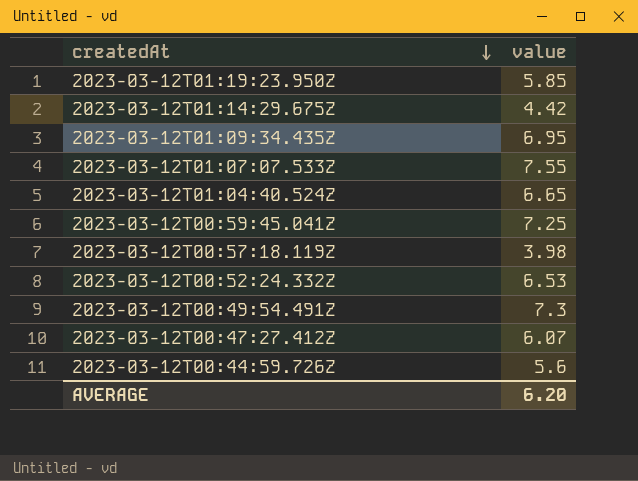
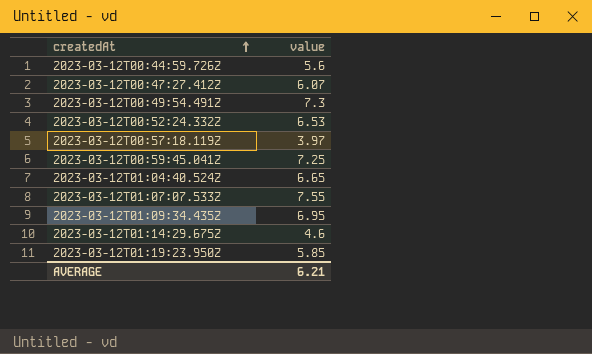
row order: createdAt descending -> createdAt ascending
2023-03-12T00:57:18.119Z | value: 3.98 -> 3.97
2023-03-12T01:14:29.675Z | value: 4.42 -> 4.6
AVERAGE | value: 6.20 -> 6.21

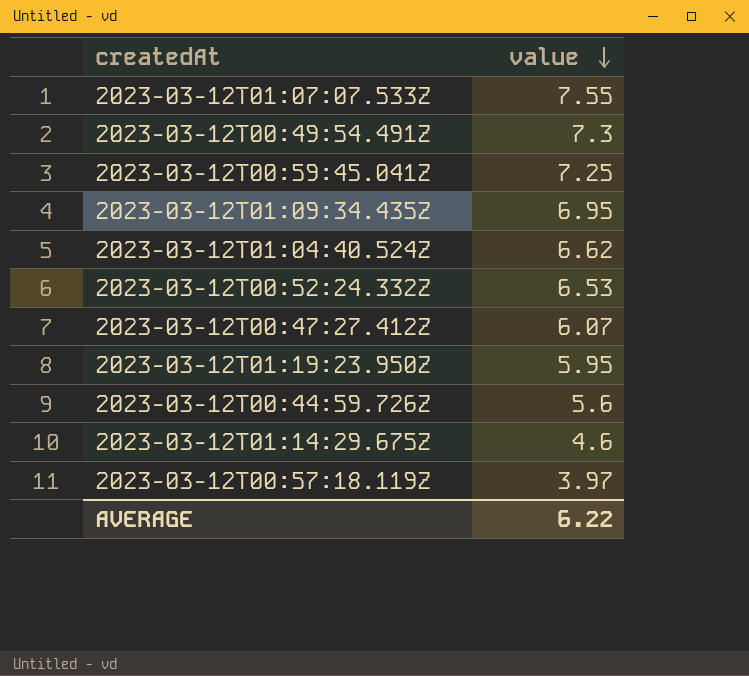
row order: createdAt ascending -> value descending
2023-03-12T01:04:40.524Z | value: 6.65 -> 6.62
2023-03-12T01:19:23.950Z | value: 5.85 -> 5.95
AVERAGE | value: 6.21 -> 6.22

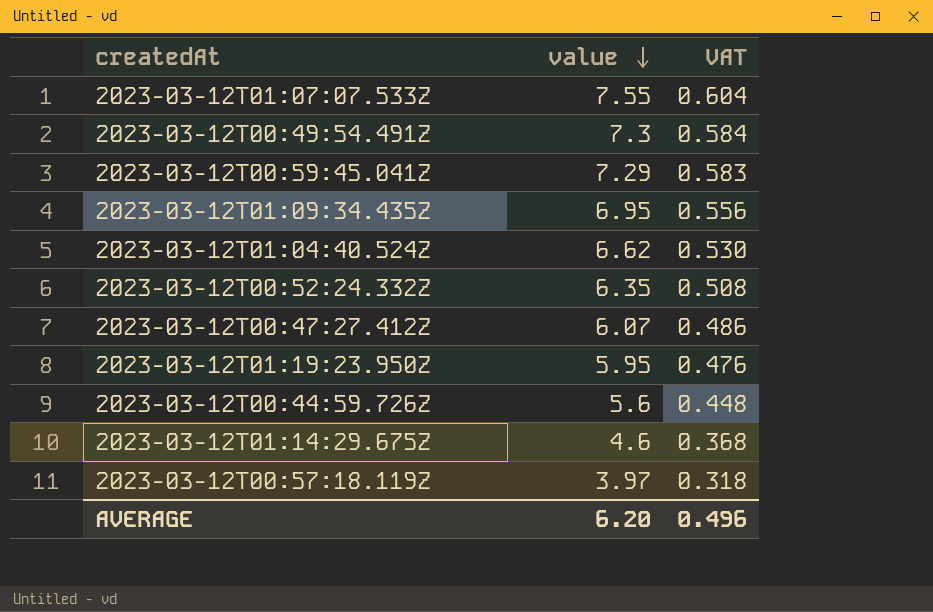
column VAT | formula: none -> [value] * 0.08
2023-03-12T00:59:45.041Z | value: 7.25 -> 7.29
2023-03-12T00:52:24.332Z | value: 6.53 -> 6.35
AVERAGE | value: 6.22 -> 6.20

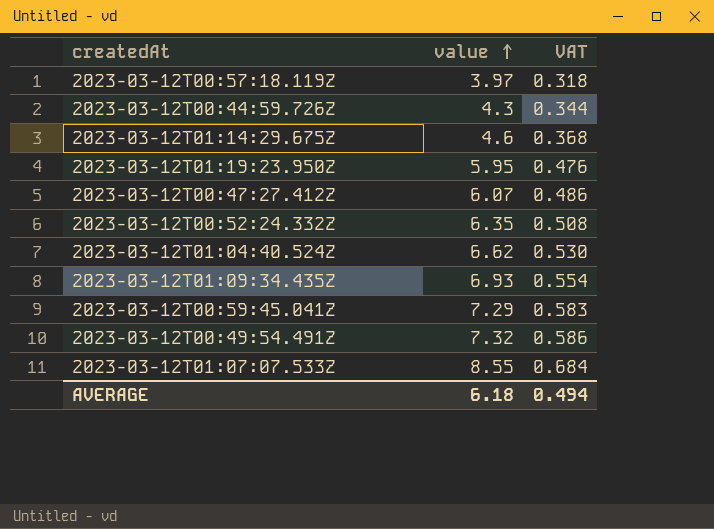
row order: value descending -> value ascending
2023-03-12T00:44:59.726Z | value: 5.6 -> 4.3
2023-03-12T00:44:59.726Z | VAT: 0.448 -> 0.344
2023-03-12T01:09:34.435Z | value: 6.95 -> 6.93
2023-03-12T01:09:34.435Z | VAT: 0.556 -> 0.554
2023-03-12T00:49:54.491Z | value: 7.3 -> 7.32
2023-03-12T00:49:54.491Z | VAT: 0.584 -> 0.586
2023-03-12T01:07:07.533Z | value: 7.55 -> 8.55
2023-03-12T01:07:07.533Z | VAT: 0.604 -> 0.684
AVERAGE | value: 6.20 -> 6.18
AVERAGE | VAT: 0.496 -> 0.494

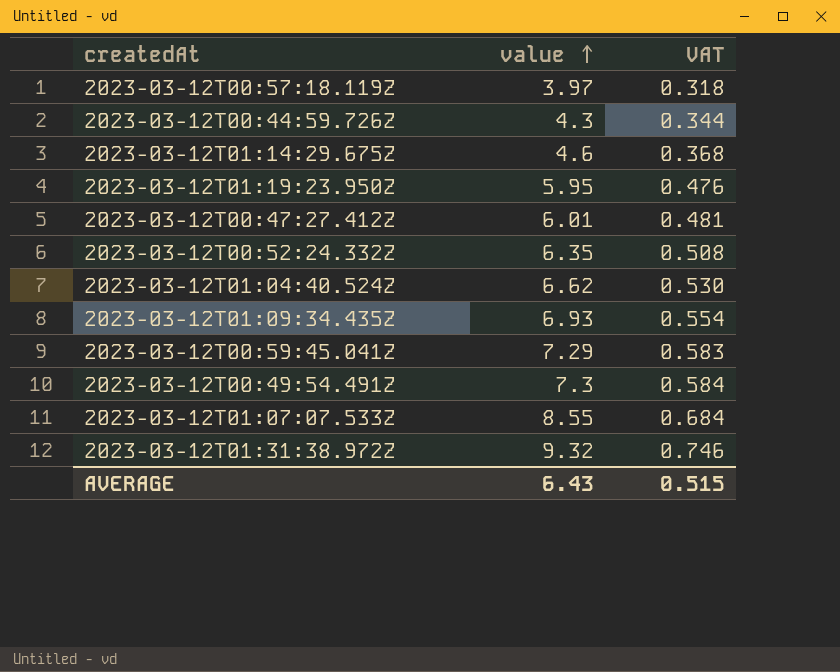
2023-03-12T00:47:27.412Z | value: 6.07 -> 6.01
2023-03-12T00:47:27.412Z | VAT: 0.486 -> 0.481
2023-03-12T00:49:54.491Z | value: 7.32 -> 7.3
2023-03-12T00:49:54.491Z | VAT: 0.586 -> 0.584
row 2023-03-12T01:31:38.972Z: none -> 9.32 | 0.746
AVERAGE | value: 6.18 -> 6.43
AVERAGE | VAT: 0.494 -> 0.515

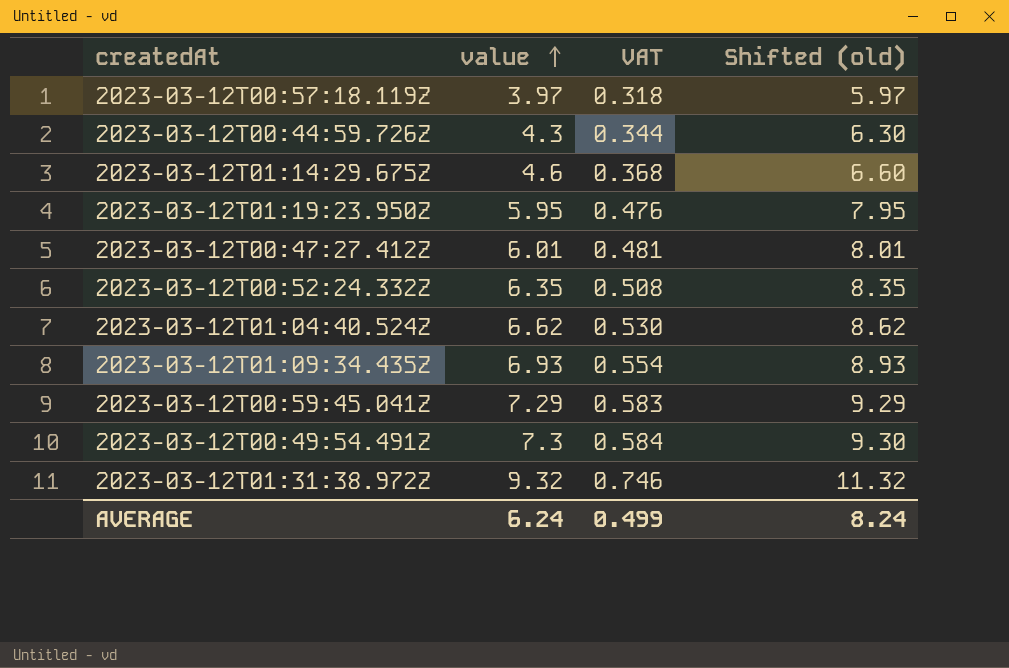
column Shifted (old) | formula: none -> [value] + 2
row 2023-03-12T01:07:07.533Z: 8.55 | 0.684 -> none
AVERAGE | value: 6.43 -> 6.24
AVERAGE | VAT: 0.515 -> 0.499

